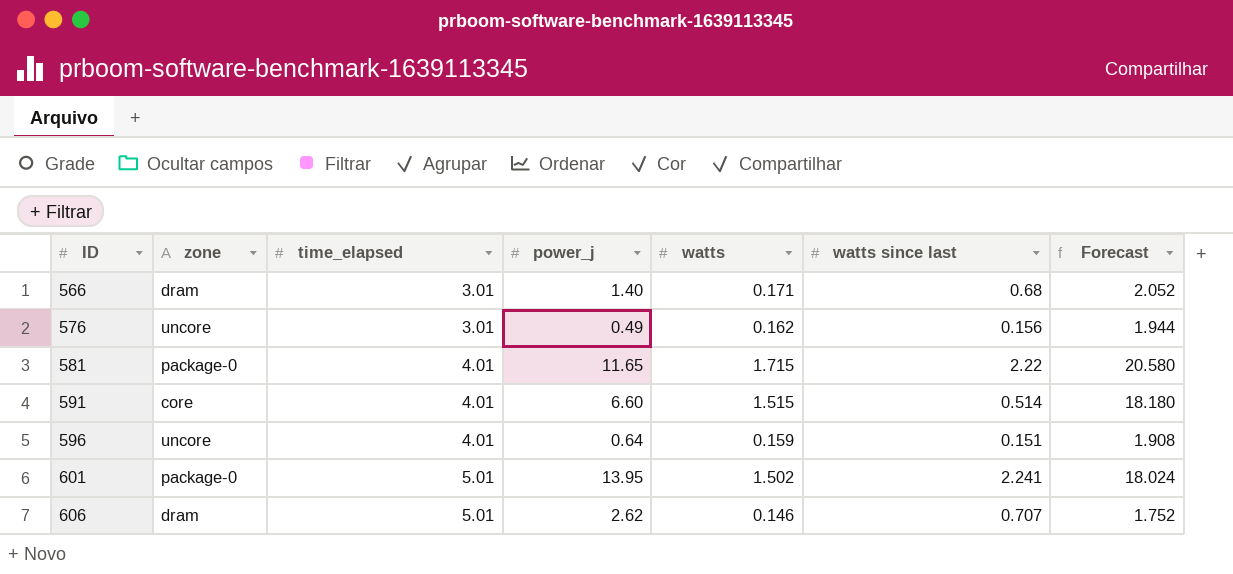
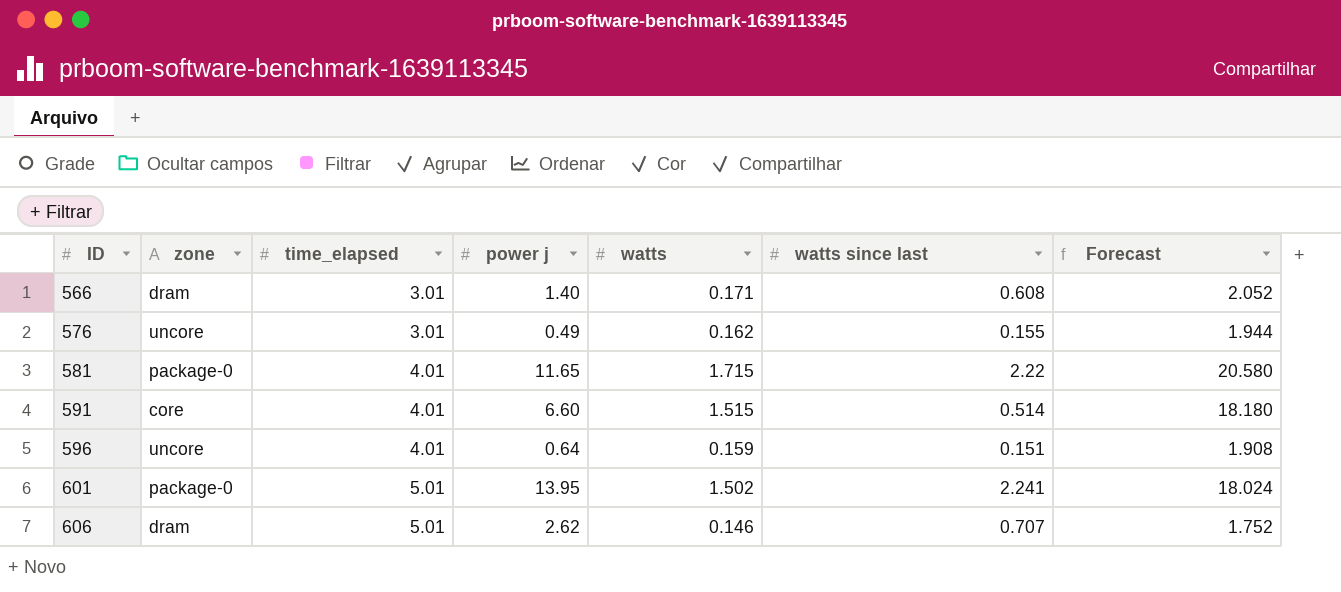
column name: power_j -> power j
566 | watts since last: 0.68 -> 0.608
576 | watts since last: 0.156 -> 0.155

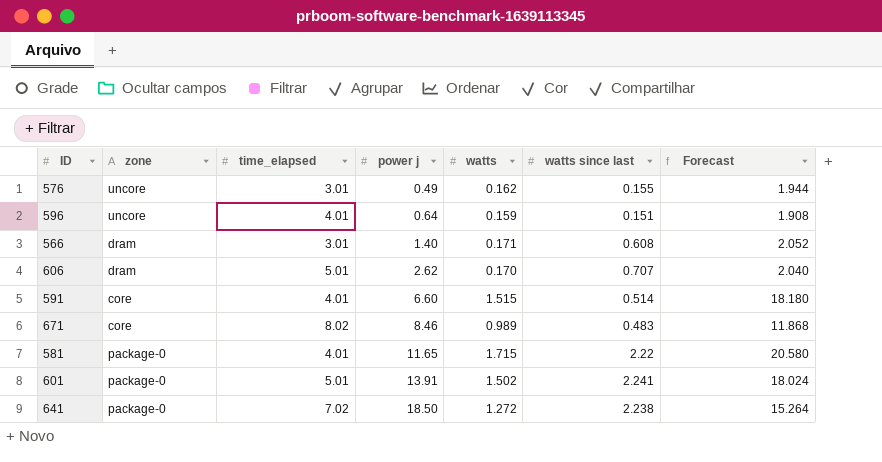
row order: ID ascending -> power j ascending
606 | watts: 0.146 -> 0.170
606 | Forecast: 1.752 -> 2.040
row 671: none -> core | 8.02 | 8.46 | 0.989 | 0.483 | 11.868
601 | power j: 13.95 -> 13.91
row 641: none -> package-0 | 7.02 | 18.50 | 1.272 | 2.238 | 15.264

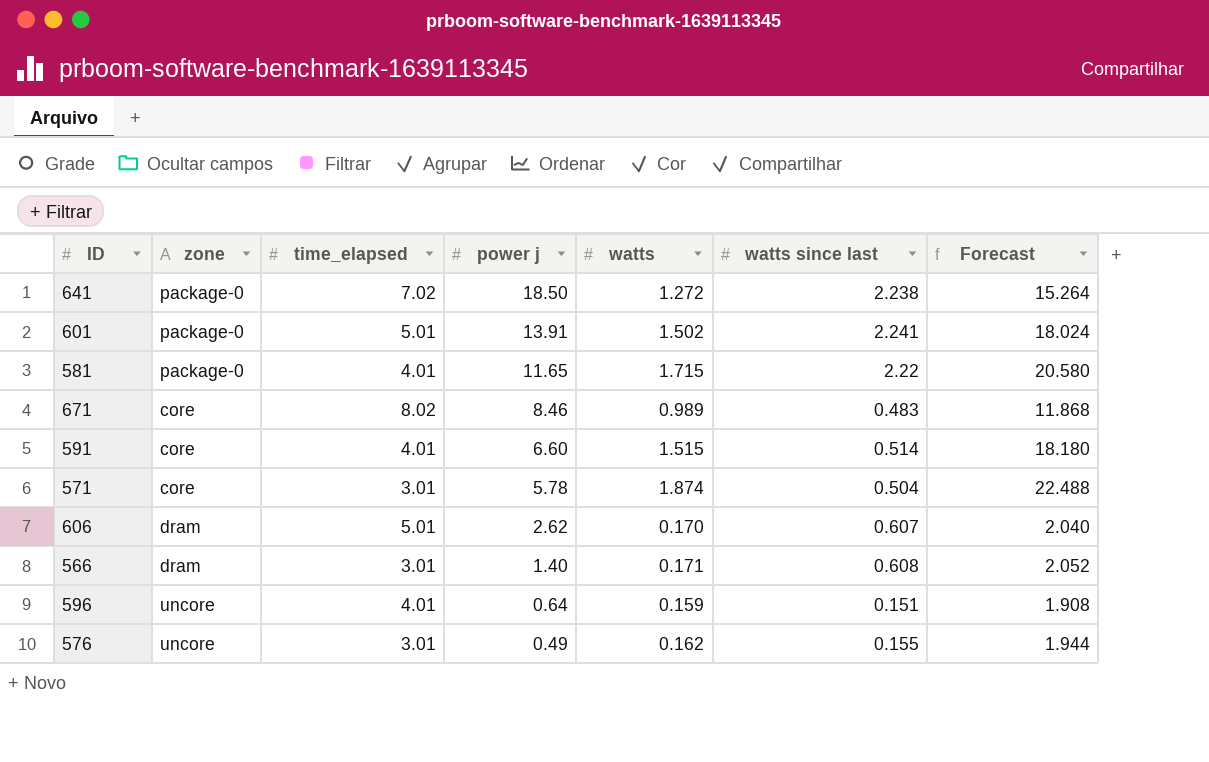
row order: power j ascending -> power j descending
row 571: none -> core | 3.01 | 5.78 | 1.874 | 0.504 | 22.488
606 | watts since last: 0.707 -> 0.607

